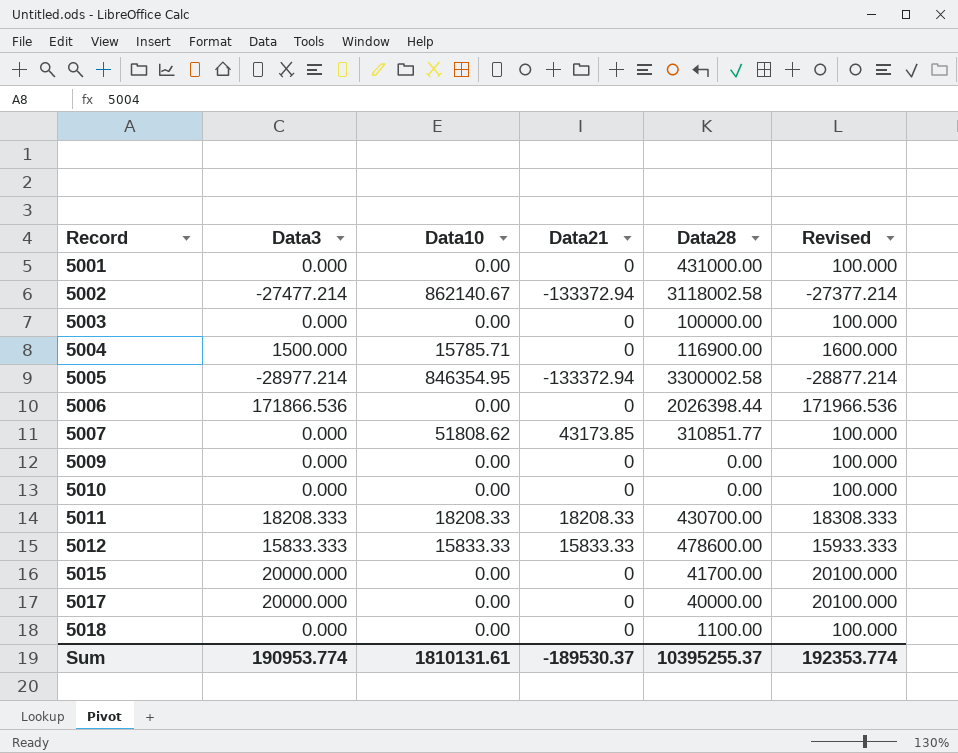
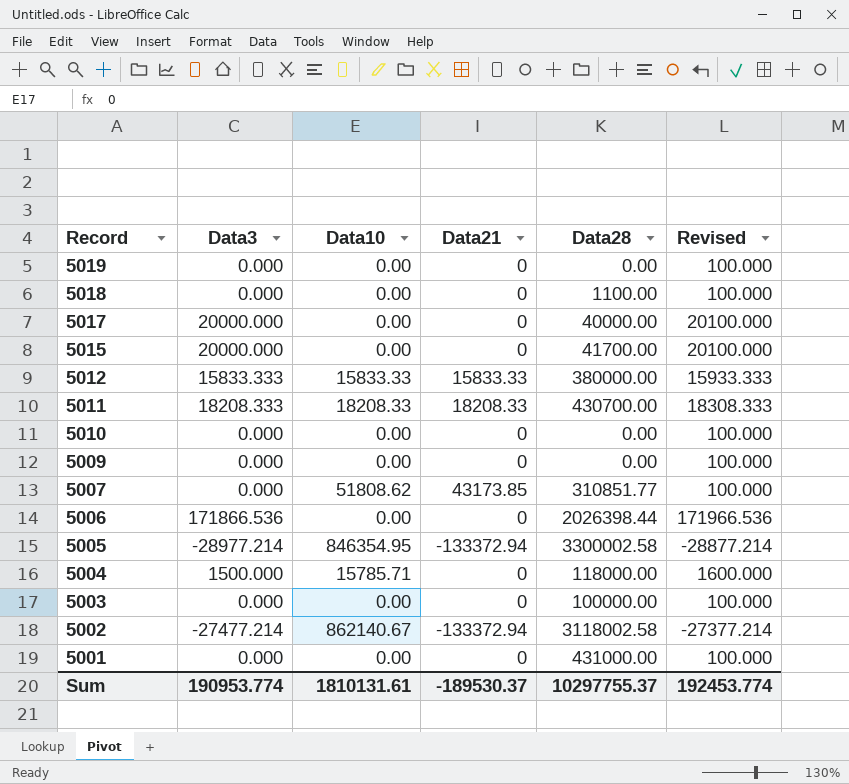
row order: Record ascending -> Record descending
row 5019: none -> 0.000 | 0.00 | 0 | 0.00 | 100.000
5012 | Data28: 478600.00 -> 380000.00
5004 | Data28: 116900.00 -> 118000.00
Sum | Data28: 10395255.37 -> 10297755.37
Sum | Revised: 192353.774 -> 192453.774

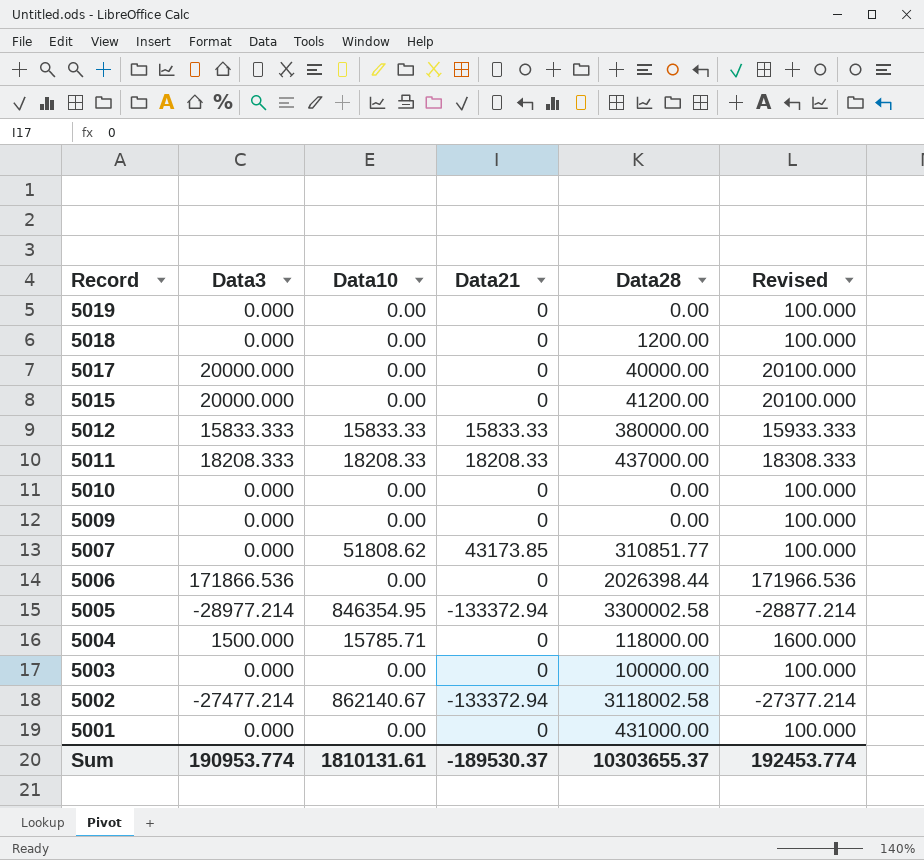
5018 | Data28: 1100.00 -> 1200.00
5015 | Data28: 41700.00 -> 41200.00
5011 | Data28: 430700.00 -> 437000.00
Sum | Data28: 10297755.37 -> 10303655.37

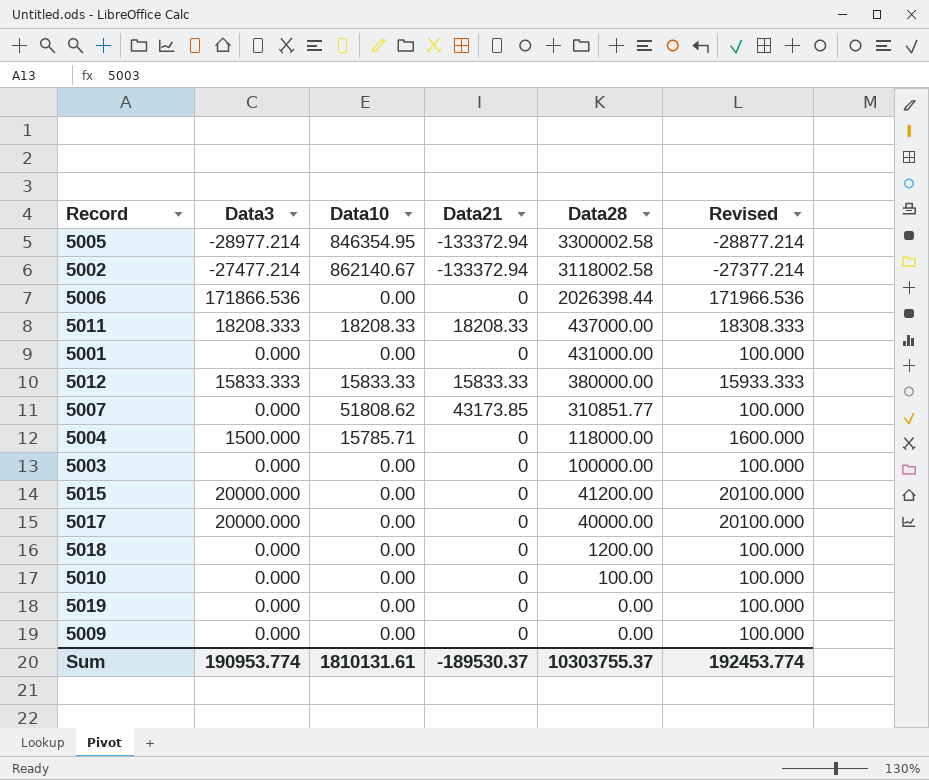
row order: Record descending -> Data28 descending
5010 | Data28: 0.00 -> 100.00
Sum | Data28: 10303655.37 -> 10303755.37

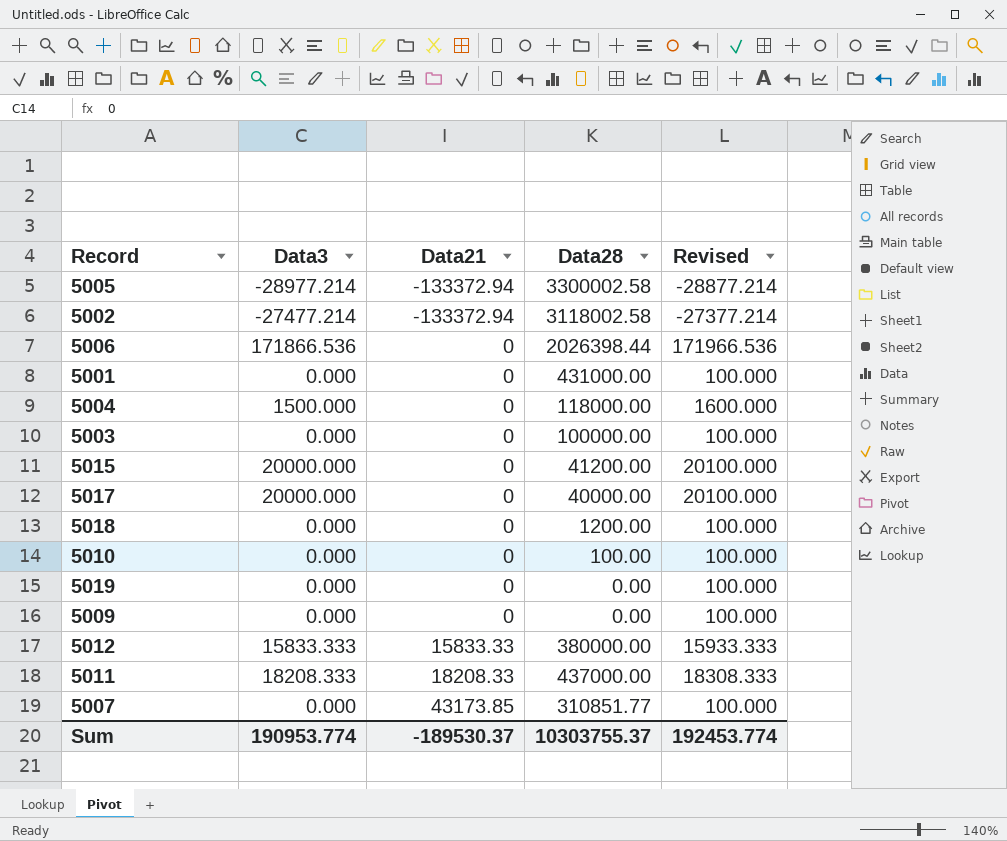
row order: Data28 descending -> Data21 ascending
column Data10 | position: 3 -> none

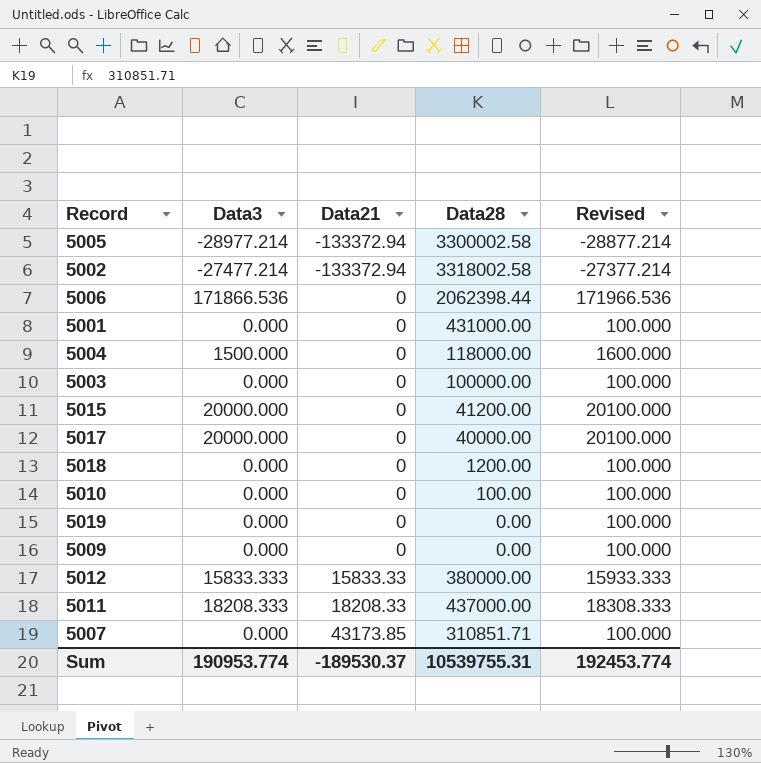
5002 | Data28: 3118002.58 -> 3318002.58
5006 | Data28: 2026398.44 -> 2062398.44
5007 | Data28: 310851.77 -> 310851.71
Sum | Data28: 10303755.37 -> 10539755.31

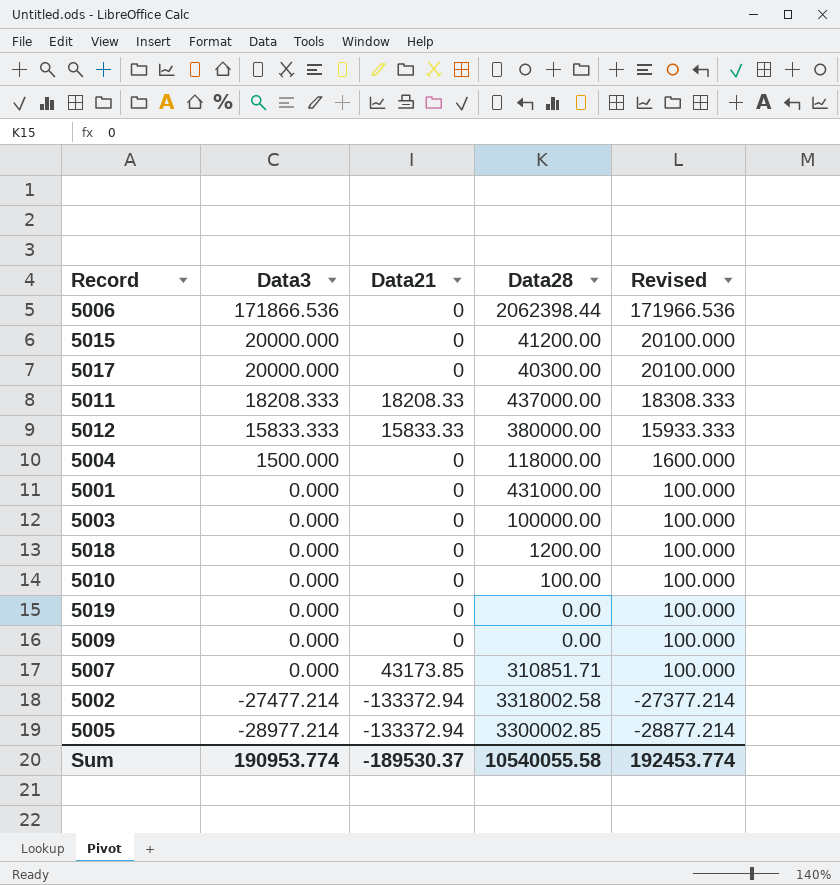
row order: Data21 ascending -> Data3 descending
5017 | Data28: 40000.00 -> 40300.00
5005 | Data28: 3300002.58 -> 3300002.85
Sum | Data28: 10539755.31 -> 10540055.58

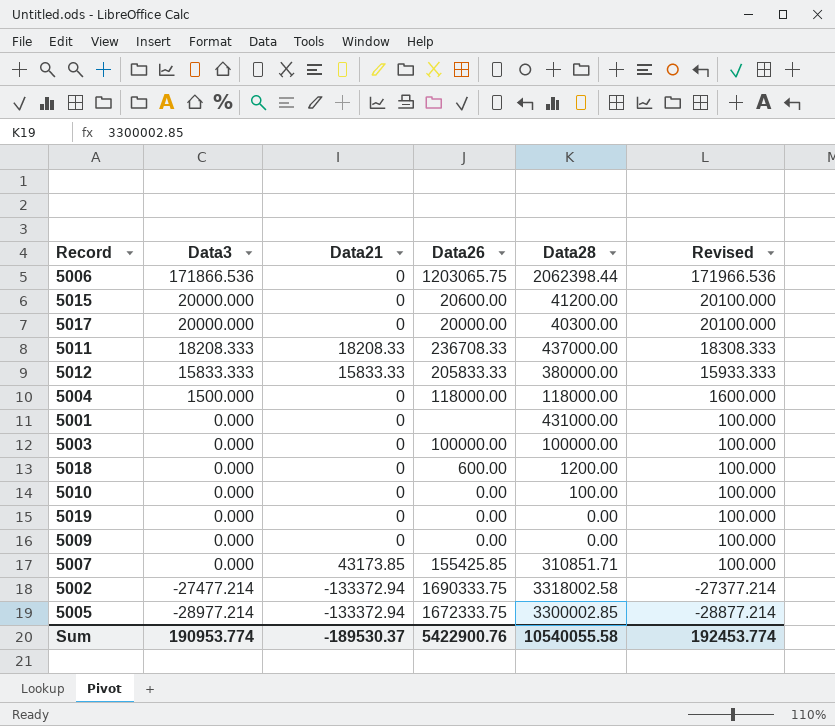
column Data26 | position: none -> 4

